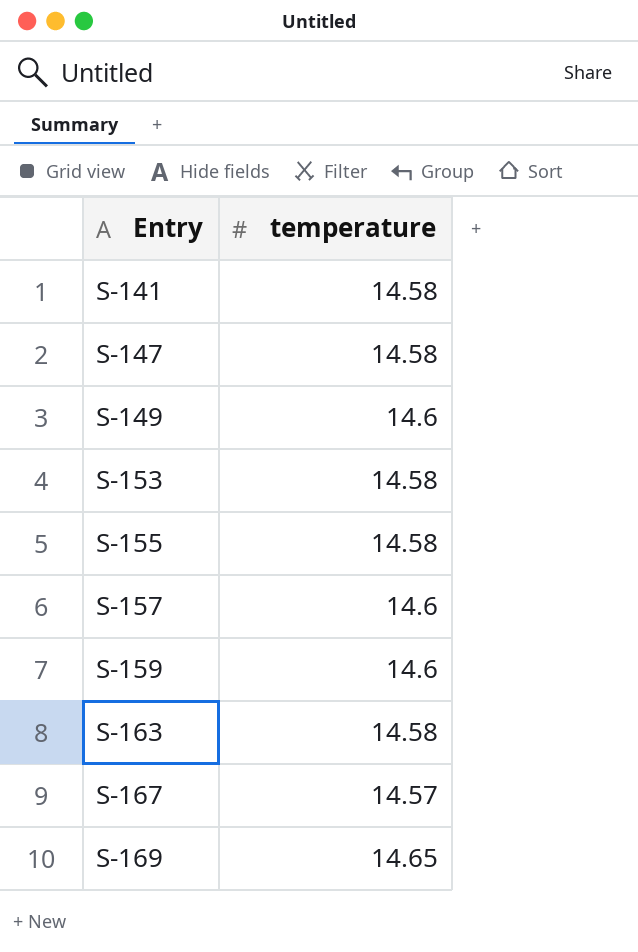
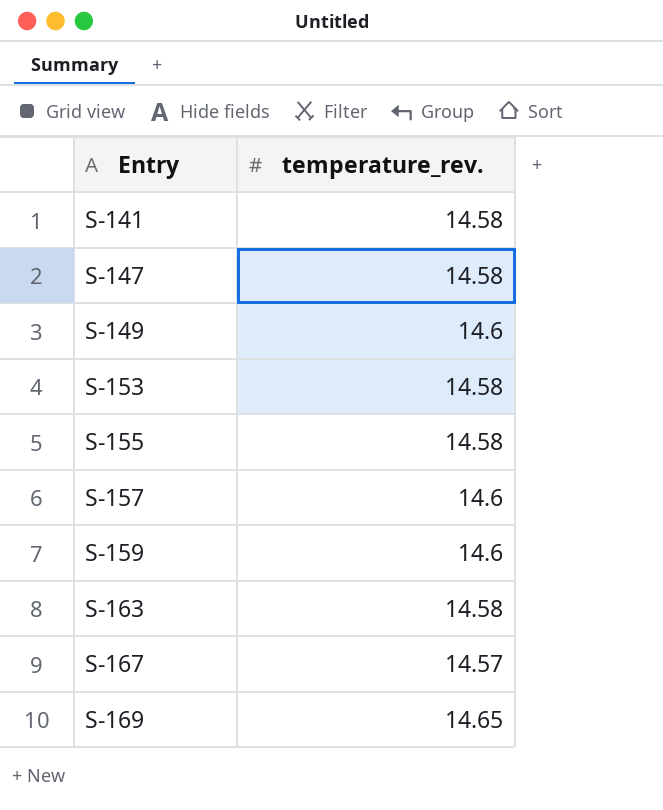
column name: temperature -> temperature_rev.

